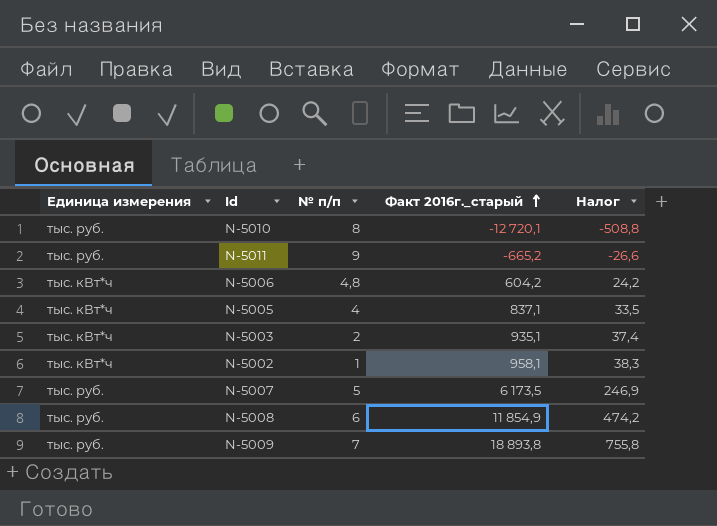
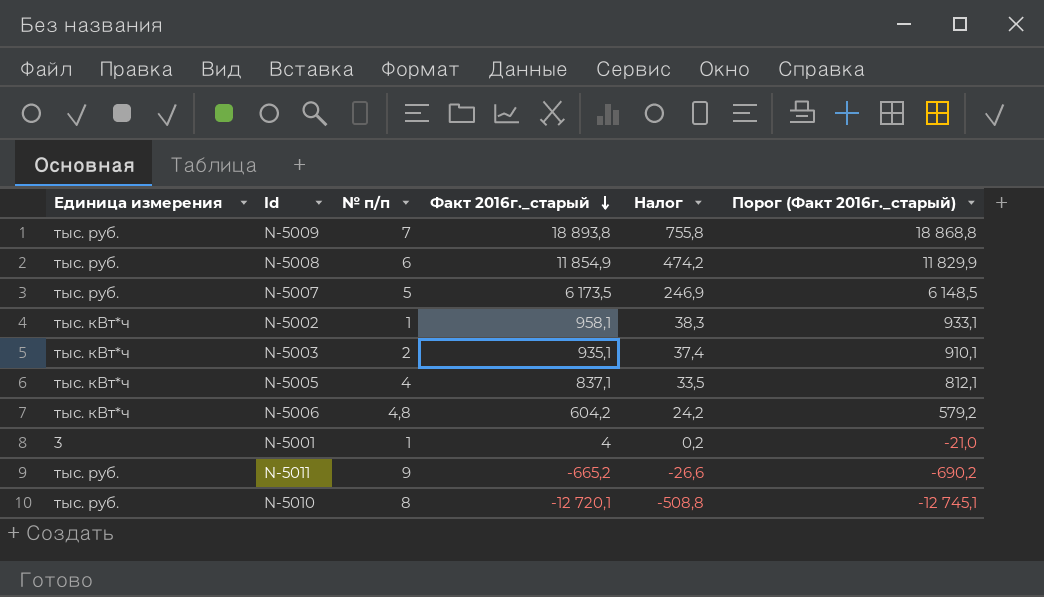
row order: Факт 2016г._старый ascending -> Факт 2016г._старый descending
column Порог (Факт 2016г._старый) | formula: none -> [Факт 2016г._старый] - 25
row N-5001: none -> 3 | 1 | 4 | 0,2 | -21,0

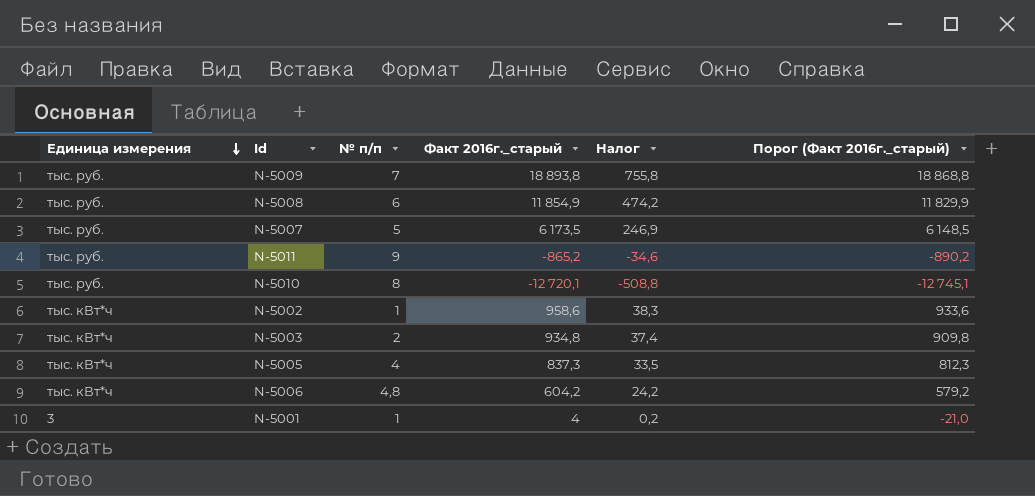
row order: Факт 2016г._старый descending -> Единица измерения descending
N-5011 | Факт 2016г._старый: -665,2 -> -865,2
N-5011 | Налог: -26,6 -> -34,6
N-5011 | Порог (Факт 2016г._старый): -690,2 -> -890,2
N-5002 | Факт 2016г._старый: 958,1 -> 958,6
N-5002 | Порог (Факт 2016г._старый): 933,1 -> 933,6
N-5003 | Факт 2016г._старый: 935,1 -> 934,8
N-5003 | Порог (Факт 2016г._старый): 910,1 -> 909,8
N-5005 | Факт 2016г._старый: 837,1 -> 837,3
N-5005 | Порог (Факт 2016г._старый): 812,1 -> 812,3

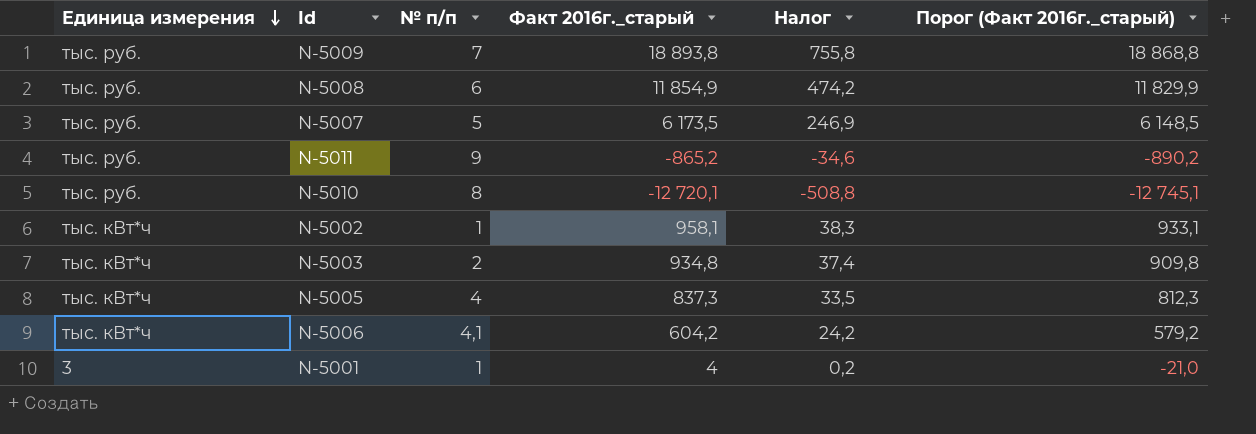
N-5002 | Факт 2016г._старый: 958,6 -> 958,1
N-5002 | Порог (Факт 2016г._старый): 933,6 -> 933,1
N-5006 | № п/п: 4,8 -> 4,1

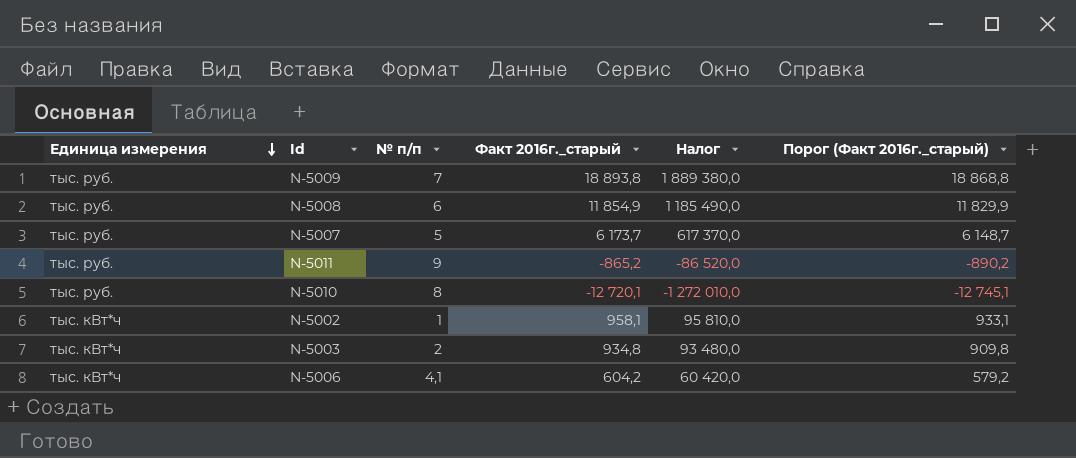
column Налог | formula: [Факт 2016г._старый] * 0,04 -> [Факт 2016г._старый] * 100
row N-5005: тыс. кВт*ч | 4 | 837,3 | 33,5 | 812,3 -> none
row N-5001: 3 | 1 | 4 | 0,2 | -21,0 -> none
N-5007 | Факт 2016г._старый: 6 173,5 -> 6 173,7
N-5007 | Порог (Факт 2016г._старый): 6 148,5 -> 6 148,7

